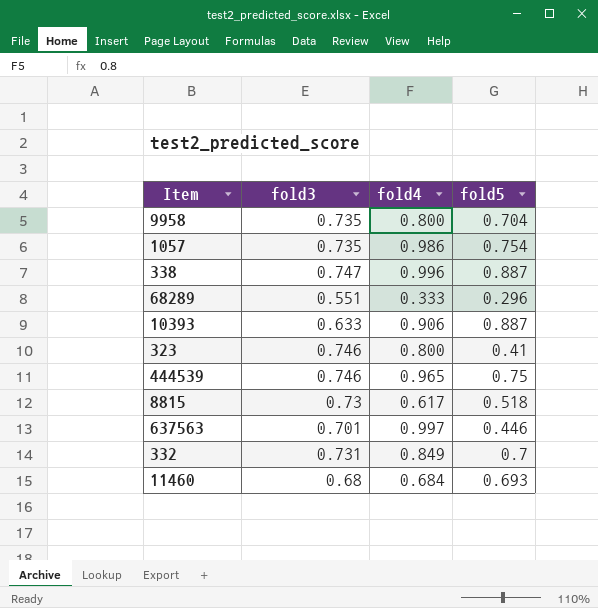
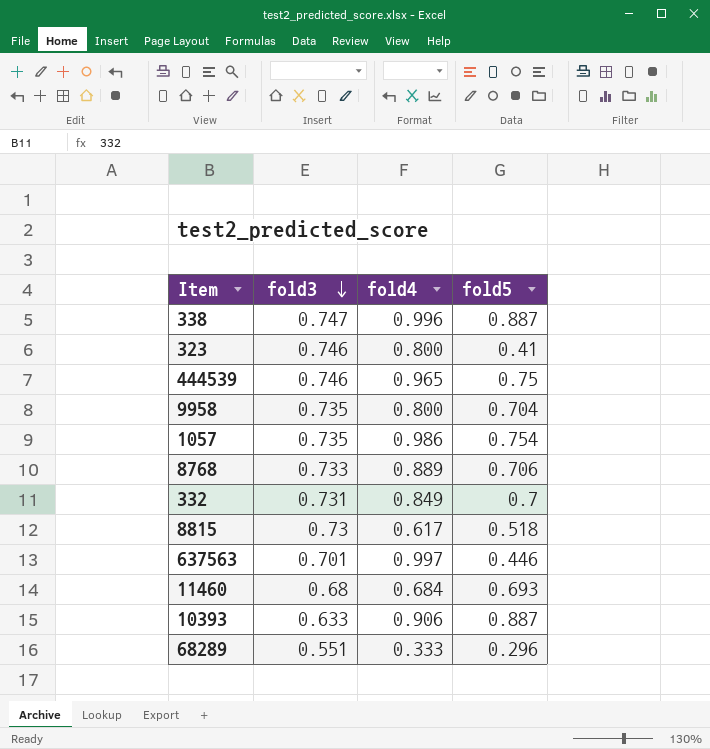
row order: none -> fold3 descending
row 8768: none -> 0.733 | 0.889 | 0.706

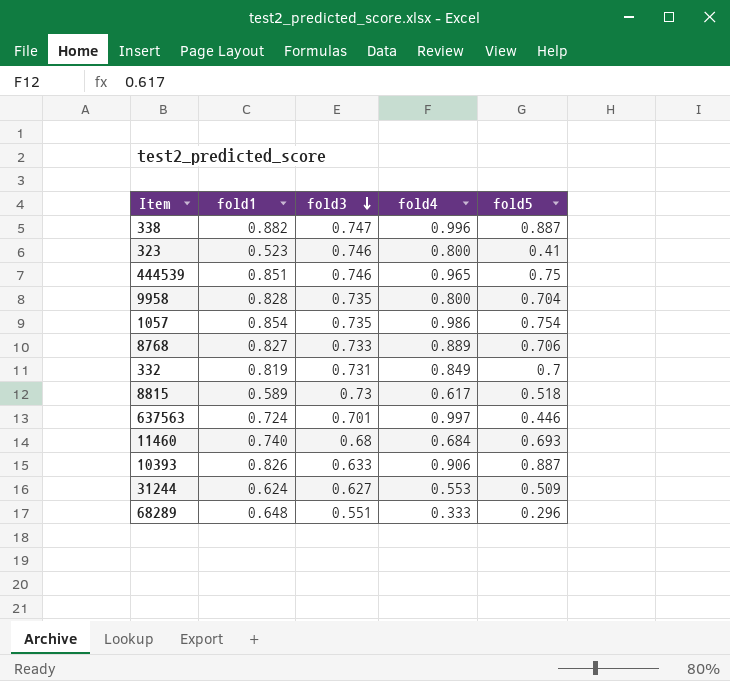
column fold1 | position: none -> 2
row 31244: none -> 0.624 | 0.627 | 0.553 | 0.509

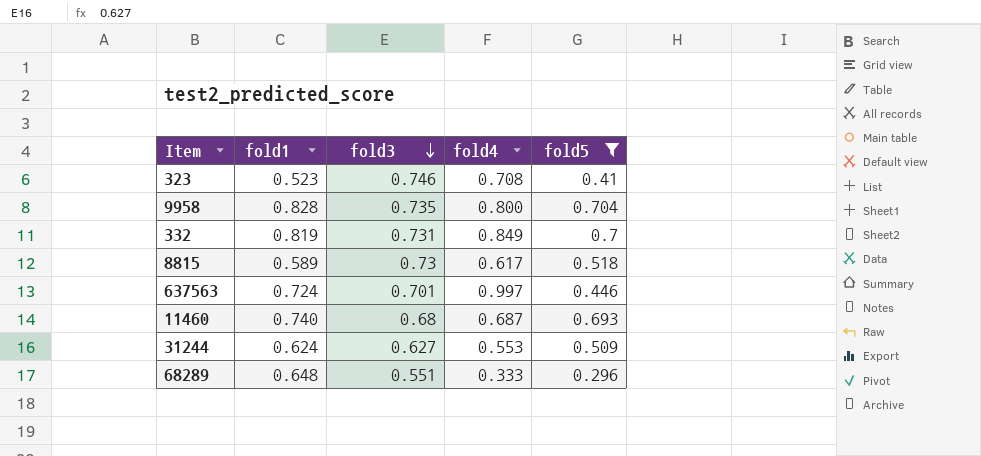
filter: none -> fold5 <= 0.704
323 | fold4: 0.800 -> 0.708
11460 | fold4: 0.684 -> 0.687

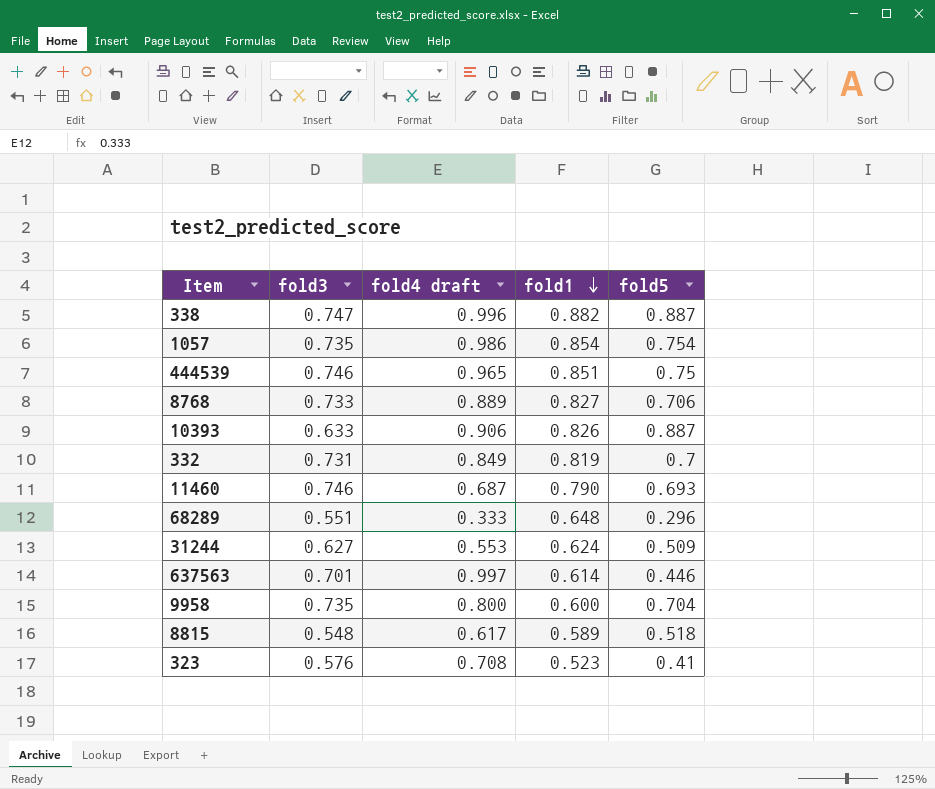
filter: fold5 <= 0.704 -> none
row order: fold3 descending -> fold1 descending
column name: fold4 -> fold4 draft
column fold1 | position: 2 -> 4
11460 | fold3: 0.68 -> 0.746
11460 | fold1: 0.740 -> 0.790
637563 | fold1: 0.724 -> 0.614
9958 | fold1: 0.828 -> 0.600
8815 | fold3: 0.73 -> 0.548
323 | fold3: 0.746 -> 0.576

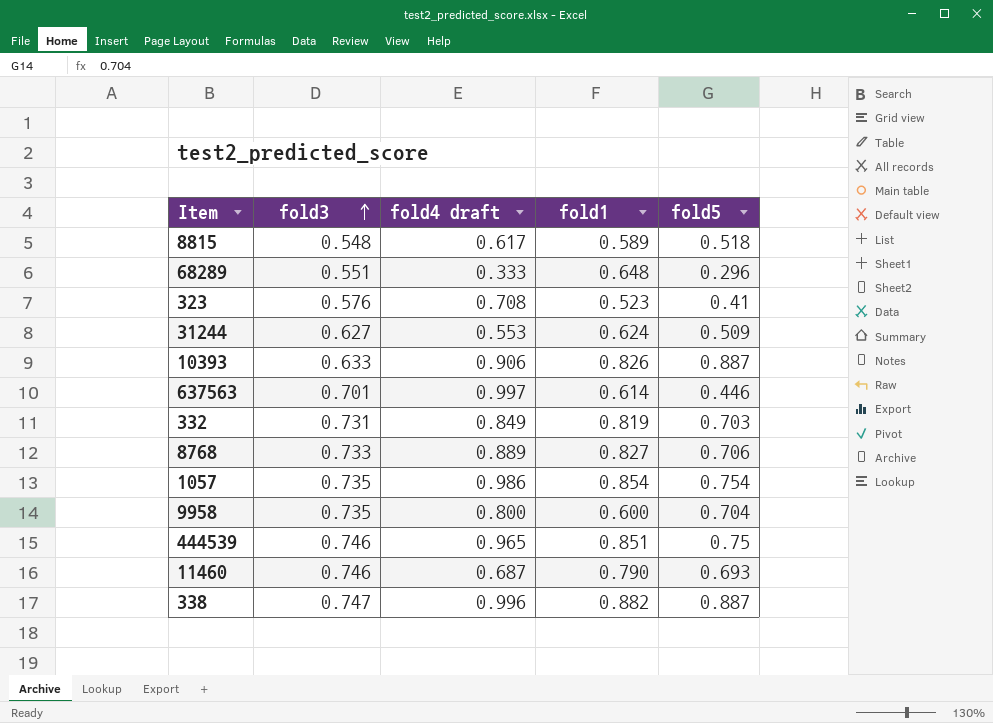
row order: fold1 descending -> fold3 ascending
332 | fold5: 0.7 -> 0.703

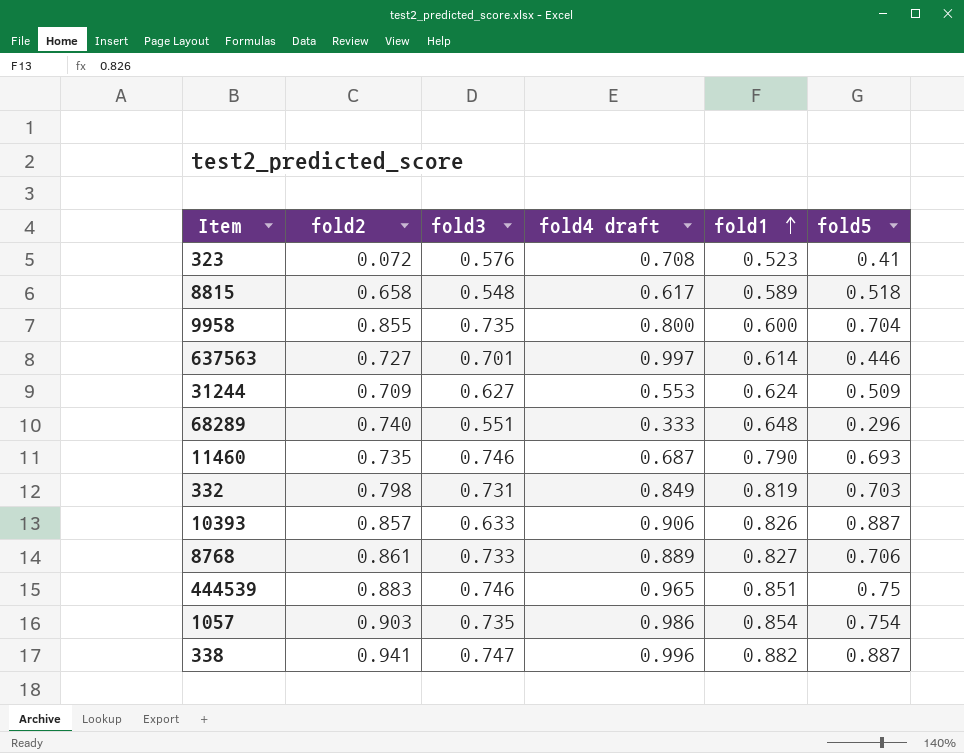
row order: fold3 ascending -> fold1 ascending
column fold2 | position: none -> 2

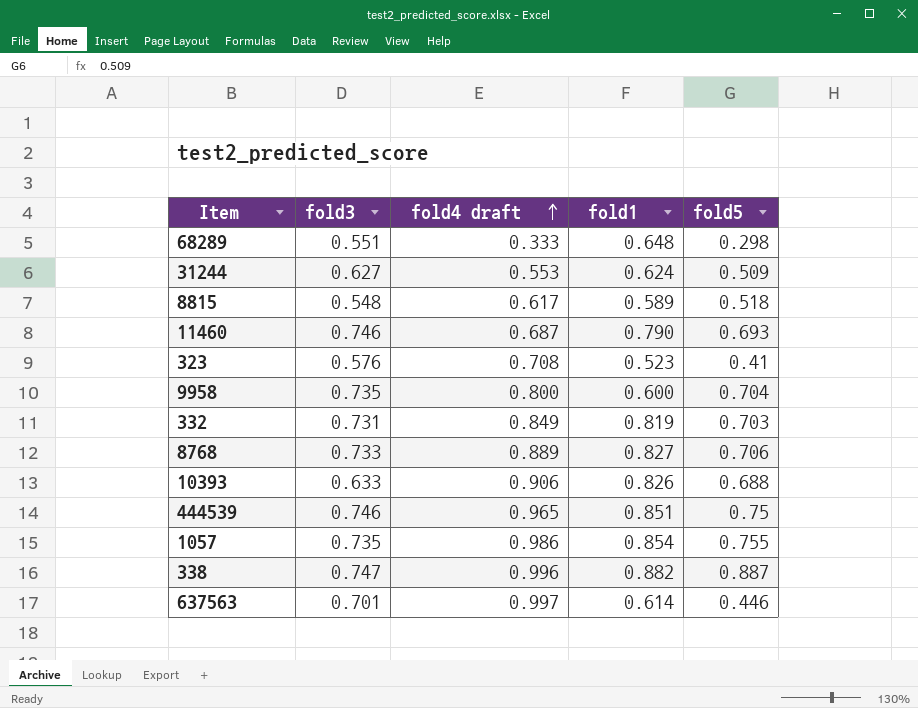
row order: fold1 ascending -> fold4 draft ascending
column fold2 | position: 2 -> none
68289 | fold5: 0.296 -> 0.298
10393 | fold5: 0.887 -> 0.688
1057 | fold5: 0.754 -> 0.755

